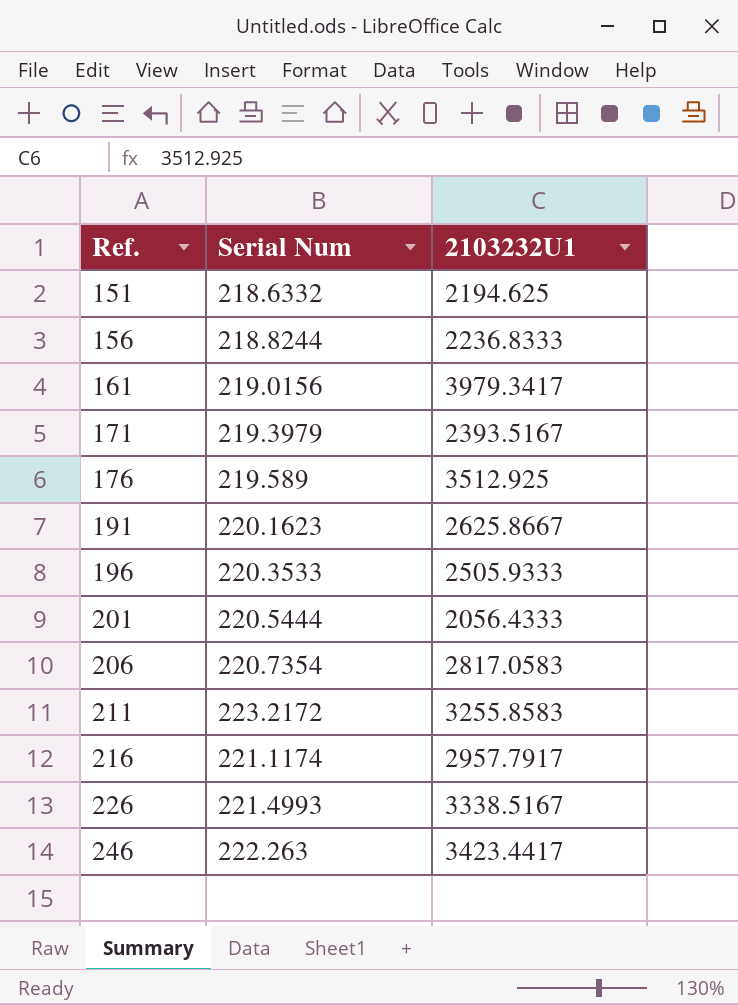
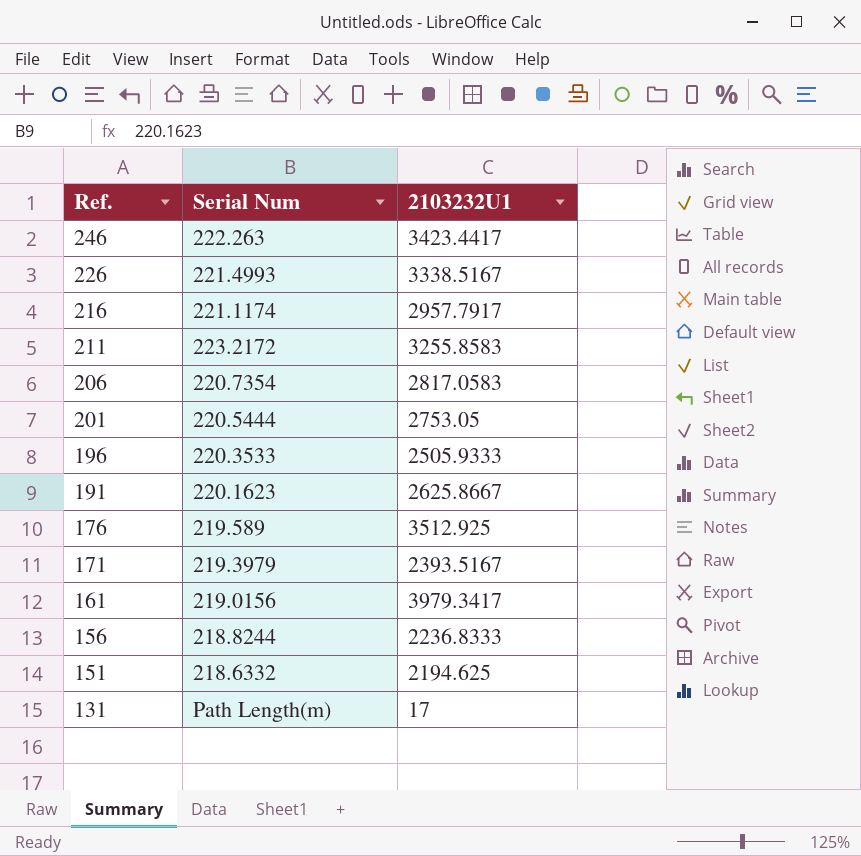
row order: Ref. ascending -> Ref. descending
201 | 2103232U1: 2056.4333 -> 2753.05
row 131: none -> Path Length(m) | 17

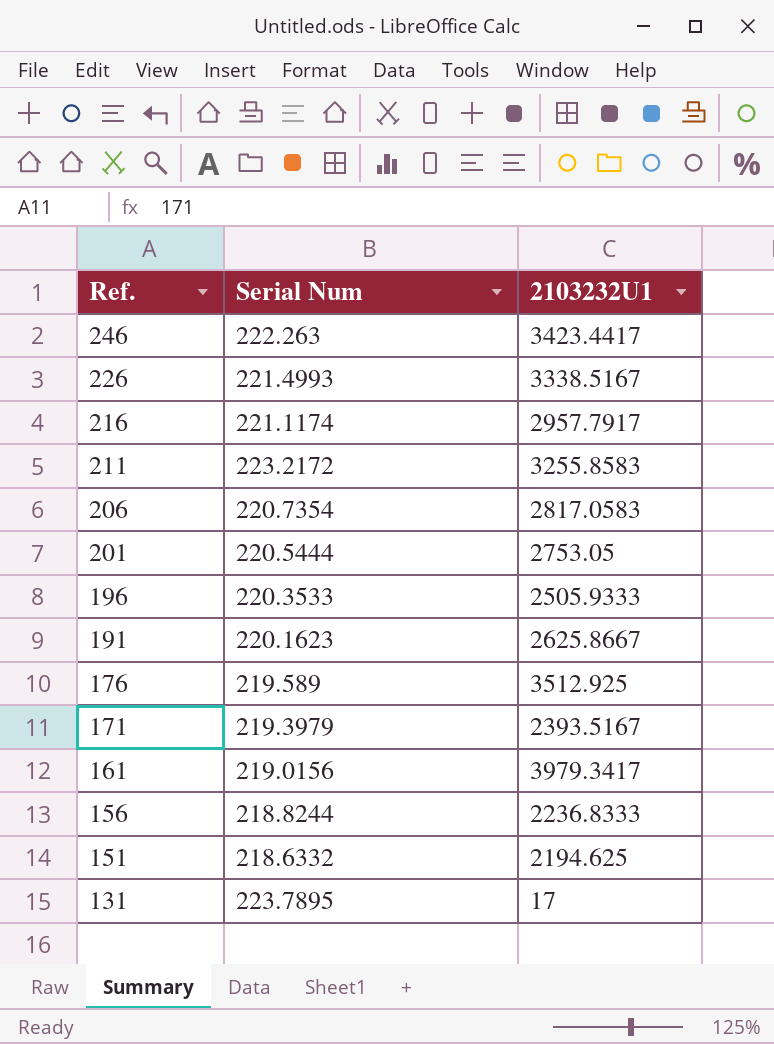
131 | Serial Num: Path Length(m) -> 223.7895

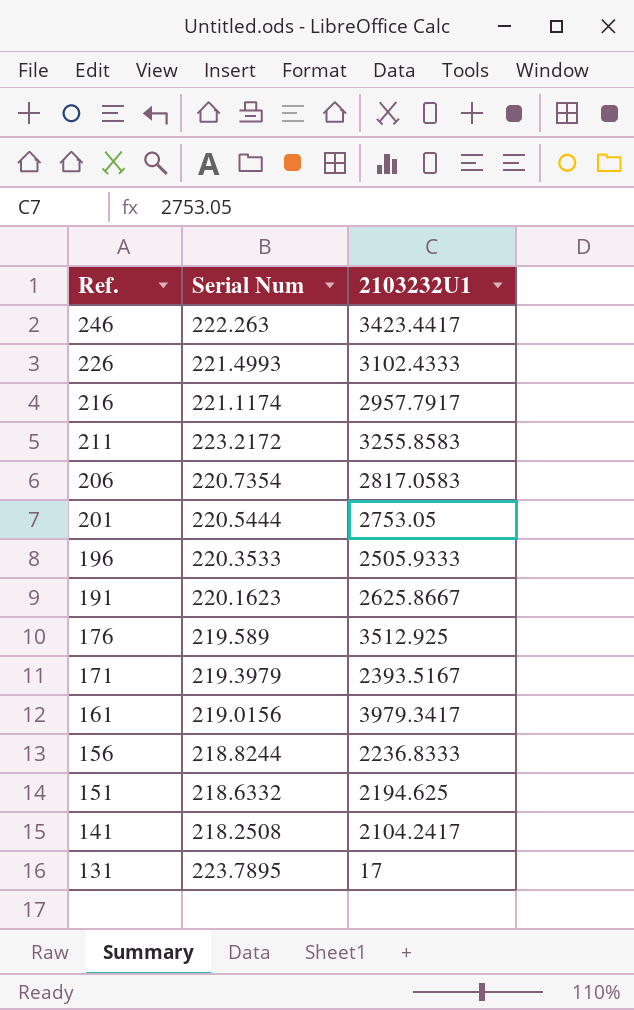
226 | 2103232U1: 3338.5167 -> 3102.4333
row 141: none -> 218.2508 | 2104.2417

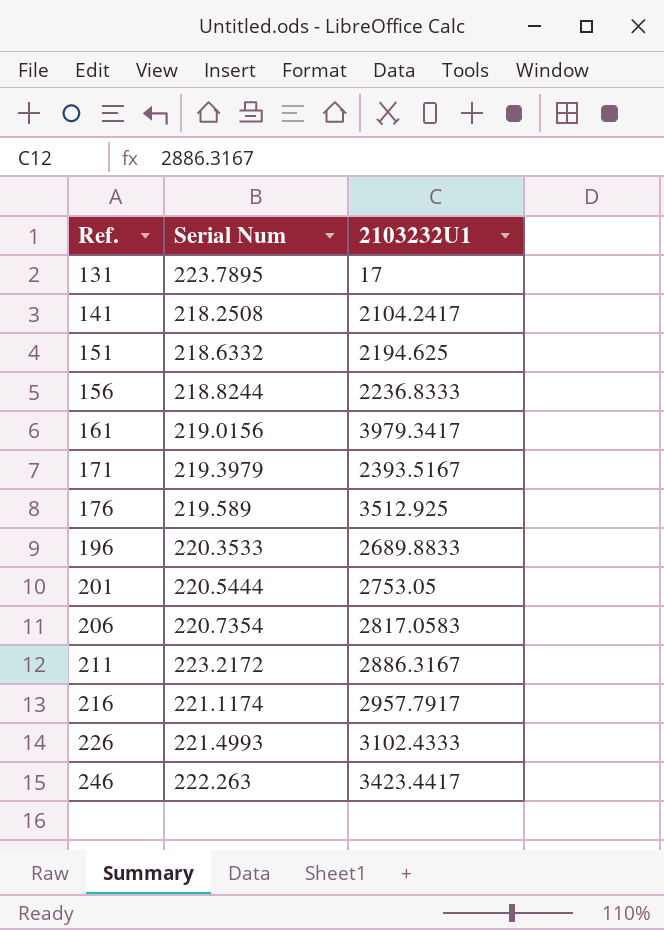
row order: Ref. descending -> Ref. ascending
row 191: 220.1623 | 2625.8667 -> none
196 | 2103232U1: 2505.9333 -> 2689.8833
211 | 2103232U1: 3255.8583 -> 2886.3167

